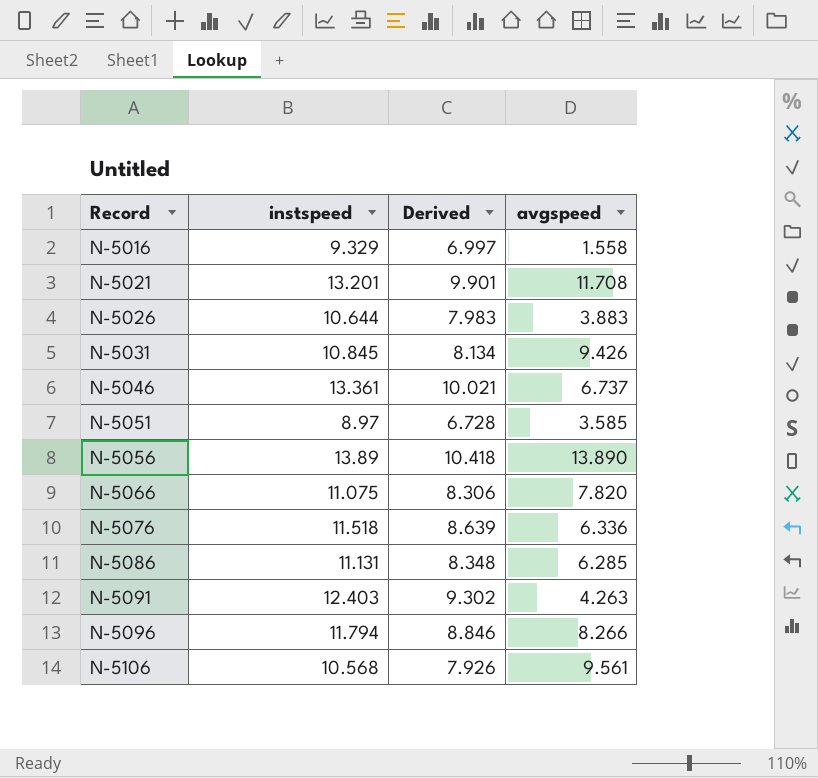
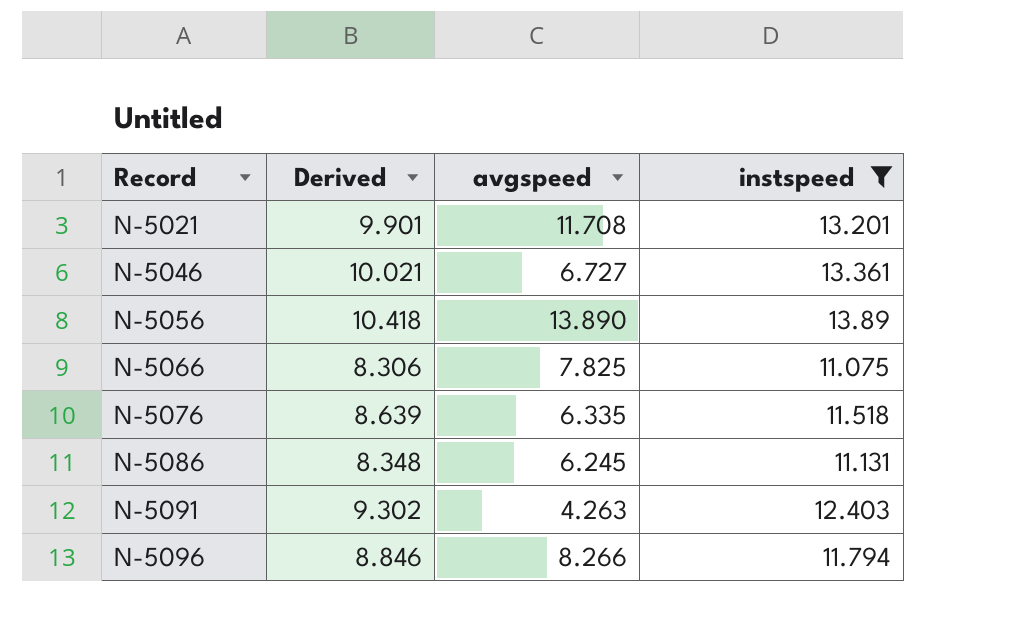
filter: none -> instspeed >= 11.075
column instspeed | position: 2 -> 4
N-5046 | avgspeed: 6.737 -> 6.727
N-5066 | avgspeed: 7.820 -> 7.825
N-5076 | avgspeed: 6.336 -> 6.335
N-5086 | avgspeed: 6.285 -> 6.245

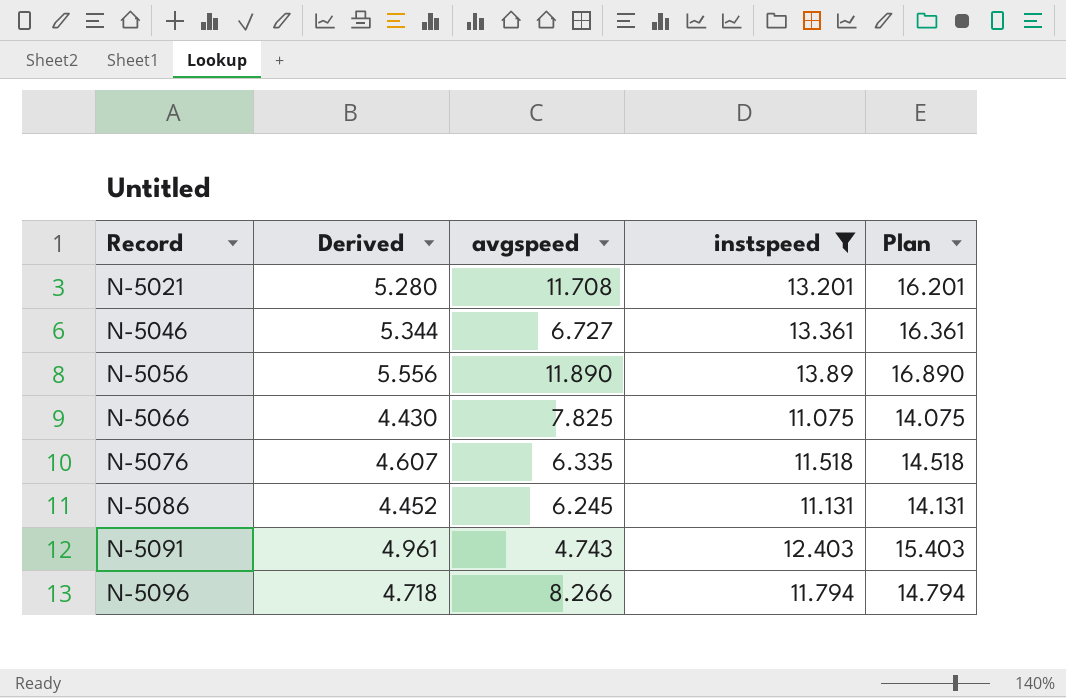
column Derived | formula: [instspeed] * 0.75 -> [instspeed] * 0.4
column Plan | formula: none -> [instspeed] + 3
N-5056 | avgspeed: 13.890 -> 11.890
N-5091 | avgspeed: 4.263 -> 4.743

